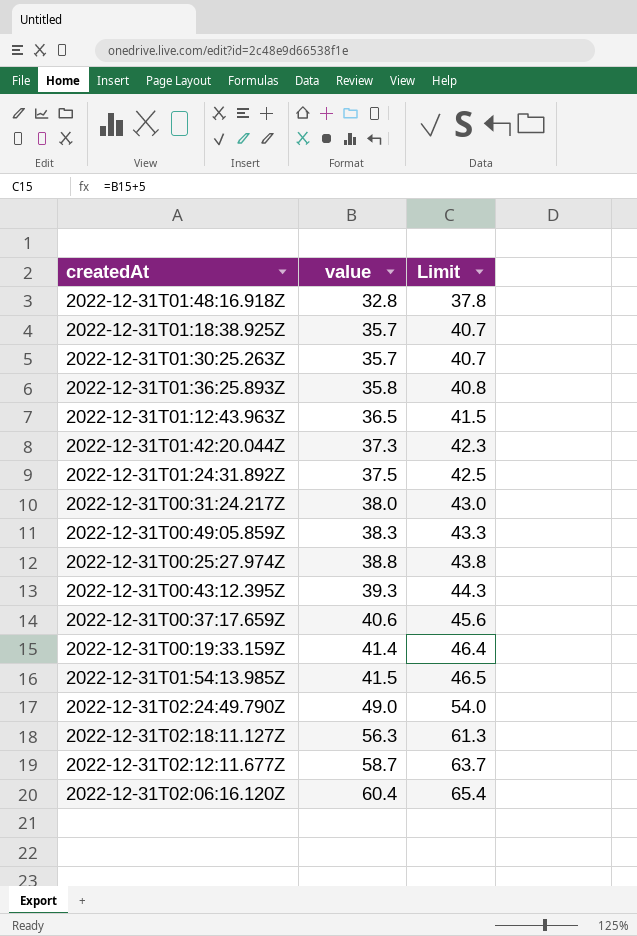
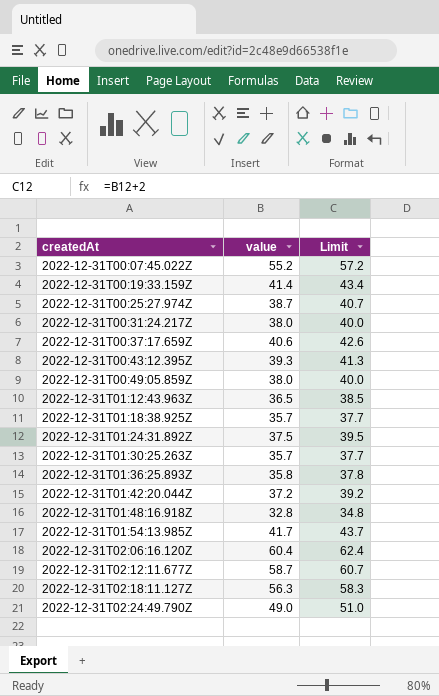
row order: value ascending -> createdAt ascending
column Limit | formula: [value] + 5 -> [value] + 2
row 2022-12-31T00:07:45.022Z: none -> 55.2 | 57.2
2022-12-31T00:25:27.974Z | value: 38.8 -> 38.7
2022-12-31T00:49:05.859Z | value: 38.3 -> 38.0
2022-12-31T01:42:20.044Z | value: 37.3 -> 37.2
2022-12-31T01:54:13.985Z | value: 41.5 -> 41.7

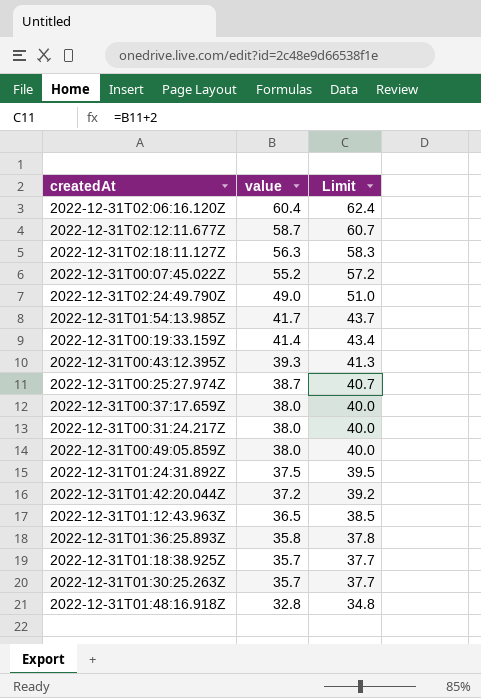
row order: createdAt ascending -> value descending
2022-12-31T00:37:17.659Z | value: 40.6 -> 38.0
2022-12-31T00:37:17.659Z | Limit: 42.6 -> 40.0

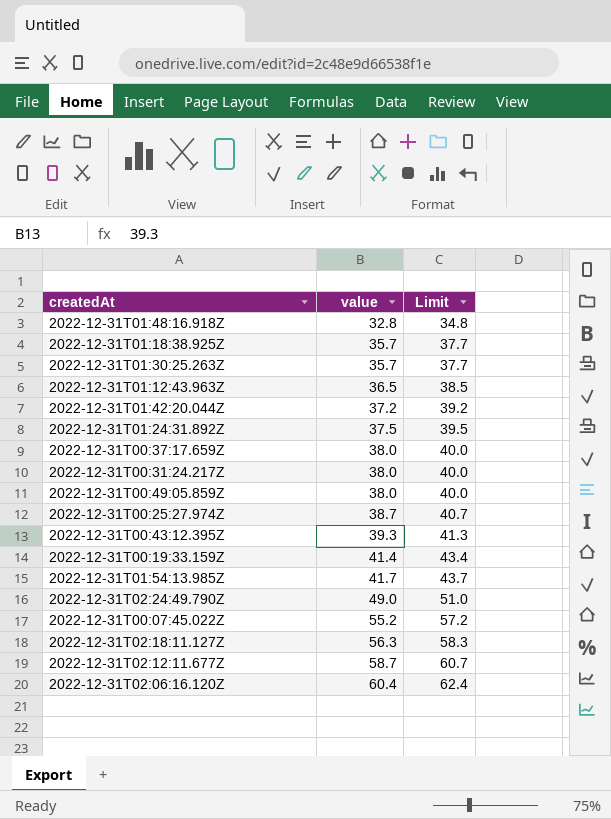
row order: value descending -> value ascending
row 2022-12-31T01:36:25.893Z: 35.8 | 37.8 -> none

